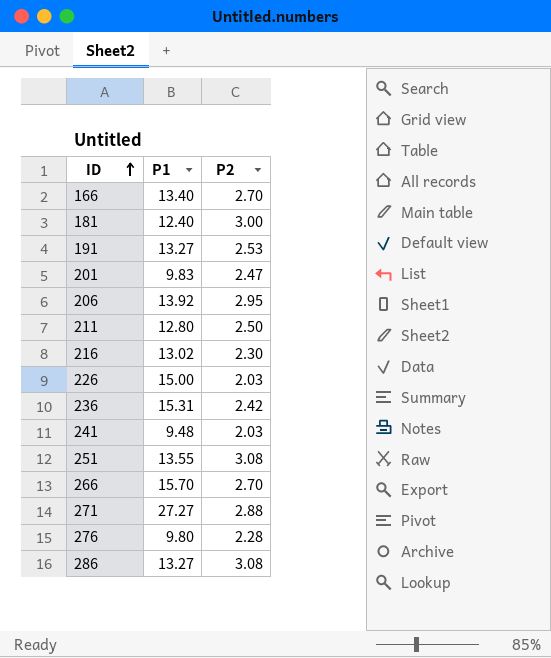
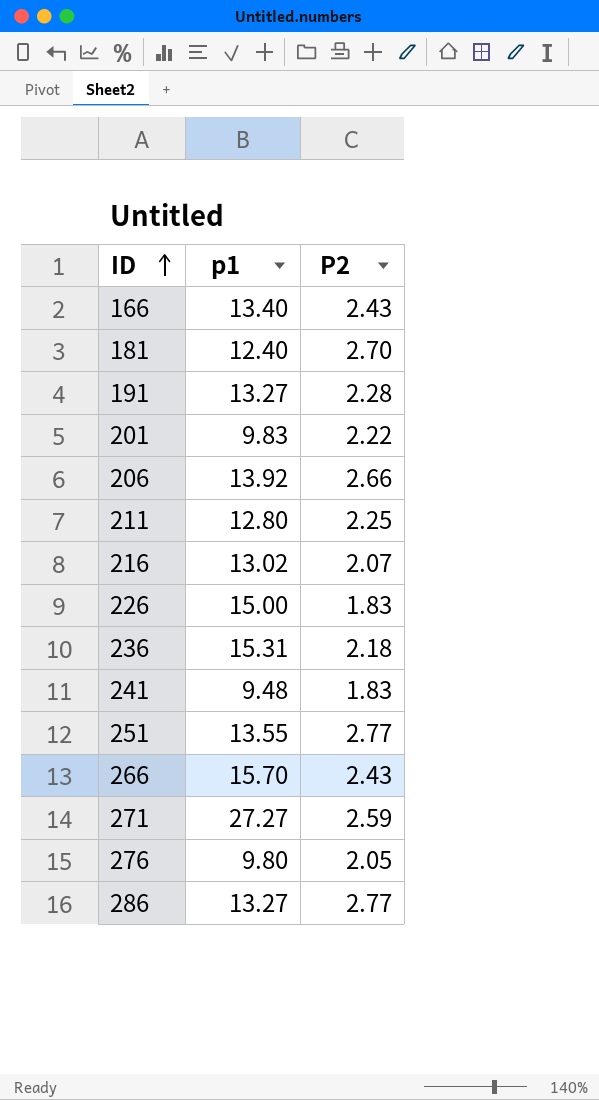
column name: P1 -> p1
166 | P2: 2.70 -> 2.43
181 | P2: 3.00 -> 2.70
191 | P2: 2.53 -> 2.28
201 | P2: 2.47 -> 2.22
206 | P2: 2.95 -> 2.66
211 | P2: 2.50 -> 2.25
216 | P2: 2.30 -> 2.07
226 | P2: 2.03 -> 1.83
236 | P2: 2.42 -> 2.18
241 | P2: 2.03 -> 1.83
251 | P2: 3.08 -> 2.77
266 | P2: 2.70 -> 2.43
271 | P2: 2.88 -> 2.59
276 | P2: 2.28 -> 2.05
286 | P2: 3.08 -> 2.77

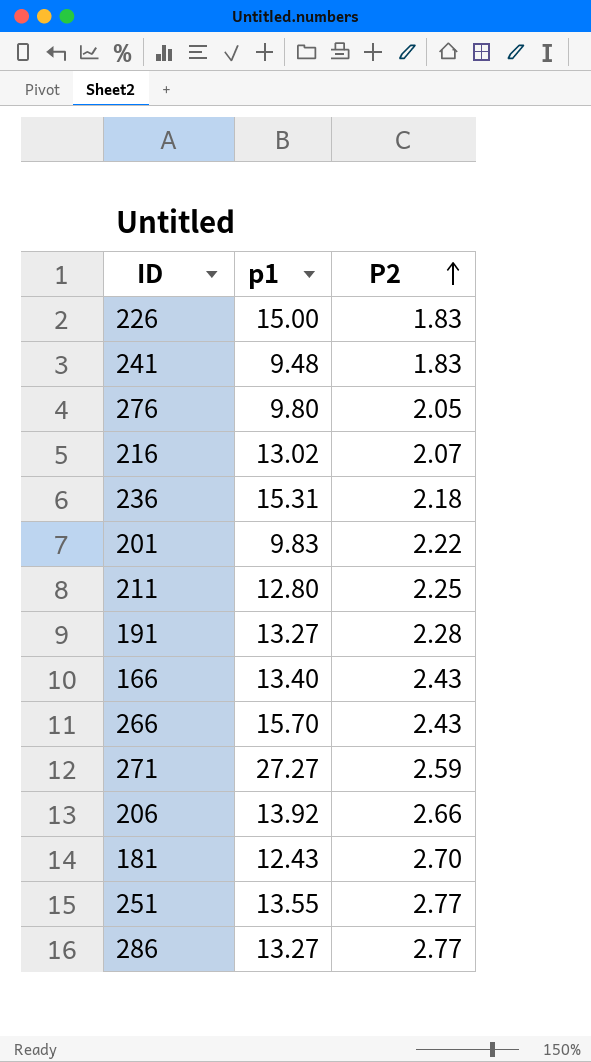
row order: ID ascending -> P2 ascending
181 | p1: 12.40 -> 12.43

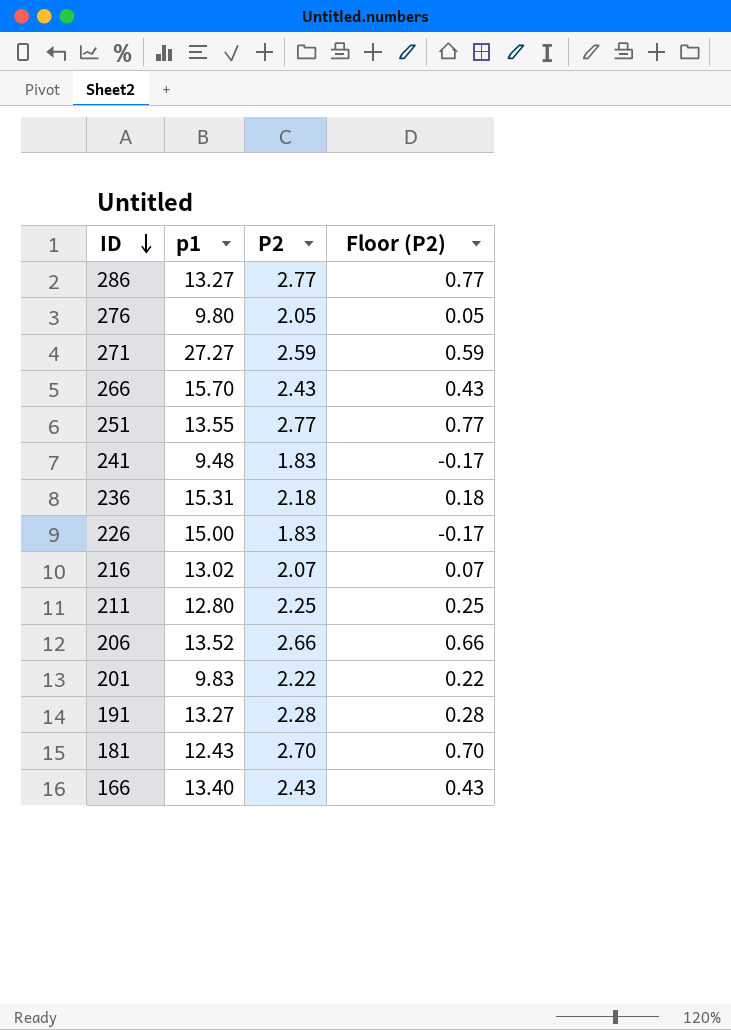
row order: P2 ascending -> ID descending
column Floor (P2) | formula: none -> [P2] - 2
206 | p1: 13.92 -> 13.52

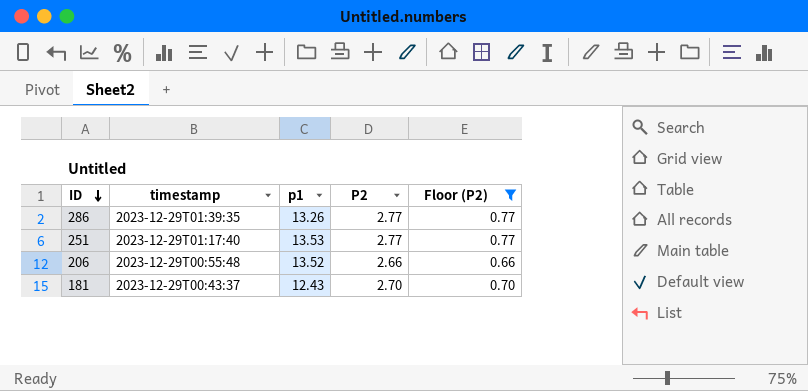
filter: none -> Floor (P2) >= 0.66
column timestamp | position: none -> 2
286 | p1: 13.27 -> 13.26
251 | p1: 13.55 -> 13.53

